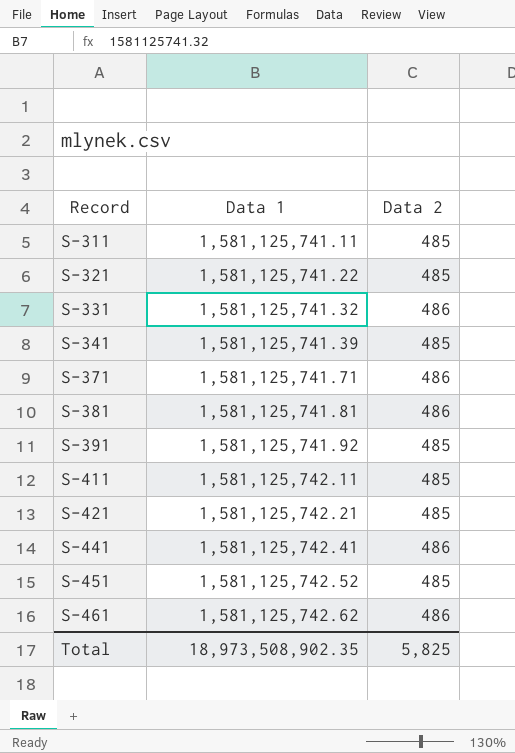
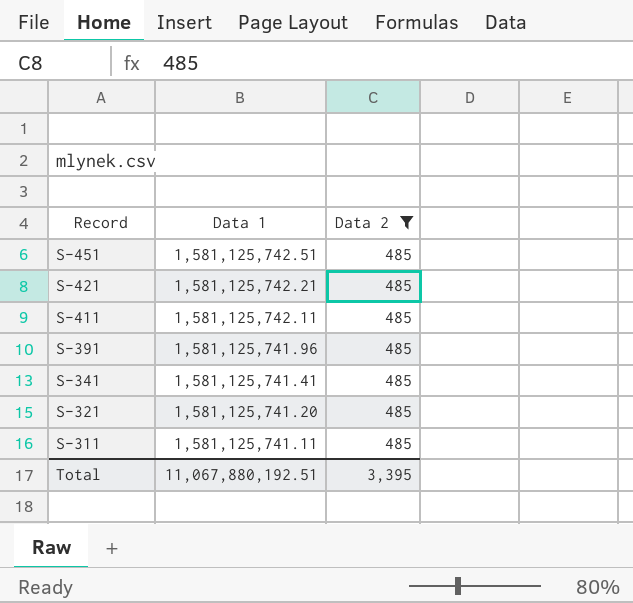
filter: none -> Data 2 = 485
row order: Record ascending -> Record descending
S-451 | Data 1: 1,581,125,742.52 -> 1,581,125,742.51
S-391 | Data 1: 1,581,125,741.92 -> 1,581,125,741.96
S-341 | Data 1: 1,581,125,741.39 -> 1,581,125,741.41
S-321 | Data 1: 1,581,125,741.22 -> 1,581,125,741.20
Total | Data 1: 18,973,508,902.35 -> 11,067,880,192.51
Total | Data 2: 5,825 -> 3,395

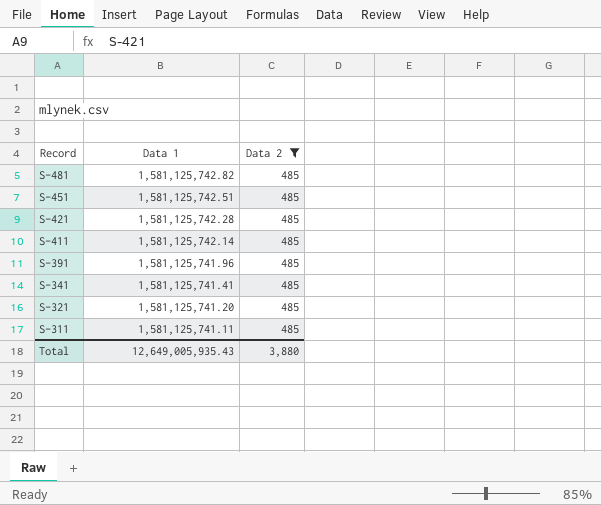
row S-481: none -> 1,581,125,742.82 | 485
S-421 | Data 1: 1,581,125,742.21 -> 1,581,125,742.28
S-411 | Data 1: 1,581,125,742.11 -> 1,581,125,742.14
Total | Data 1: 11,067,880,192.51 -> 12,649,005,935.43
Total | Data 2: 3,395 -> 3,880

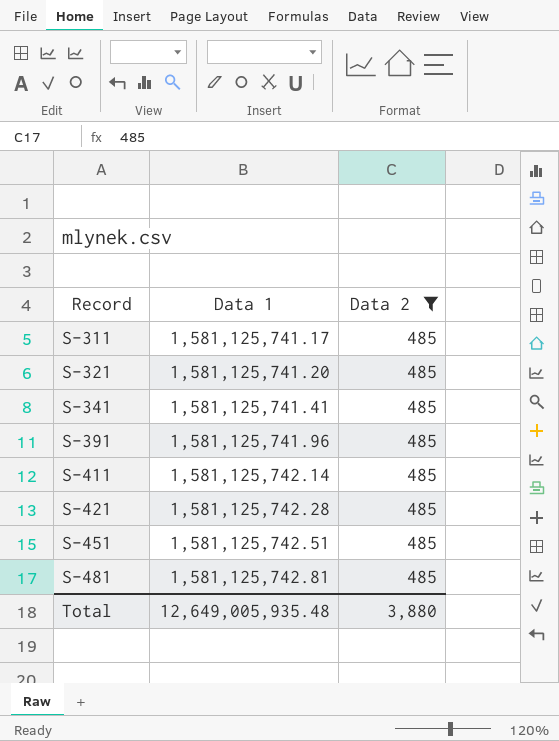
row order: Record descending -> Record ascending
S-311 | Data 1: 1,581,125,741.11 -> 1,581,125,741.17
S-481 | Data 1: 1,581,125,742.82 -> 1,581,125,742.81
Total | Data 1: 12,649,005,935.43 -> 12,649,005,935.48

